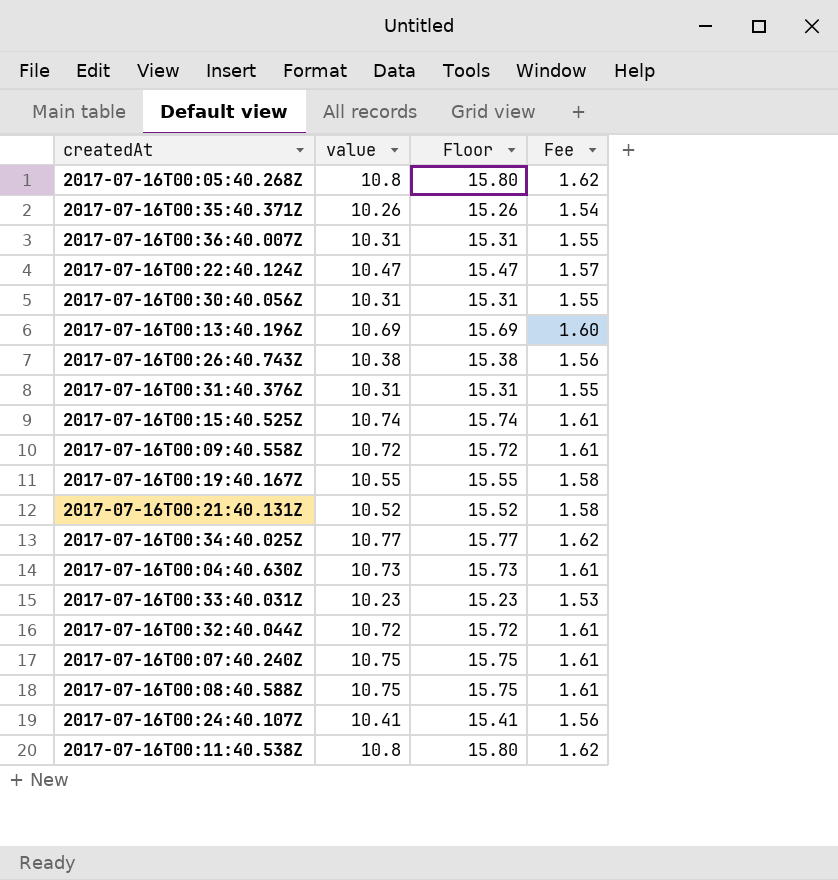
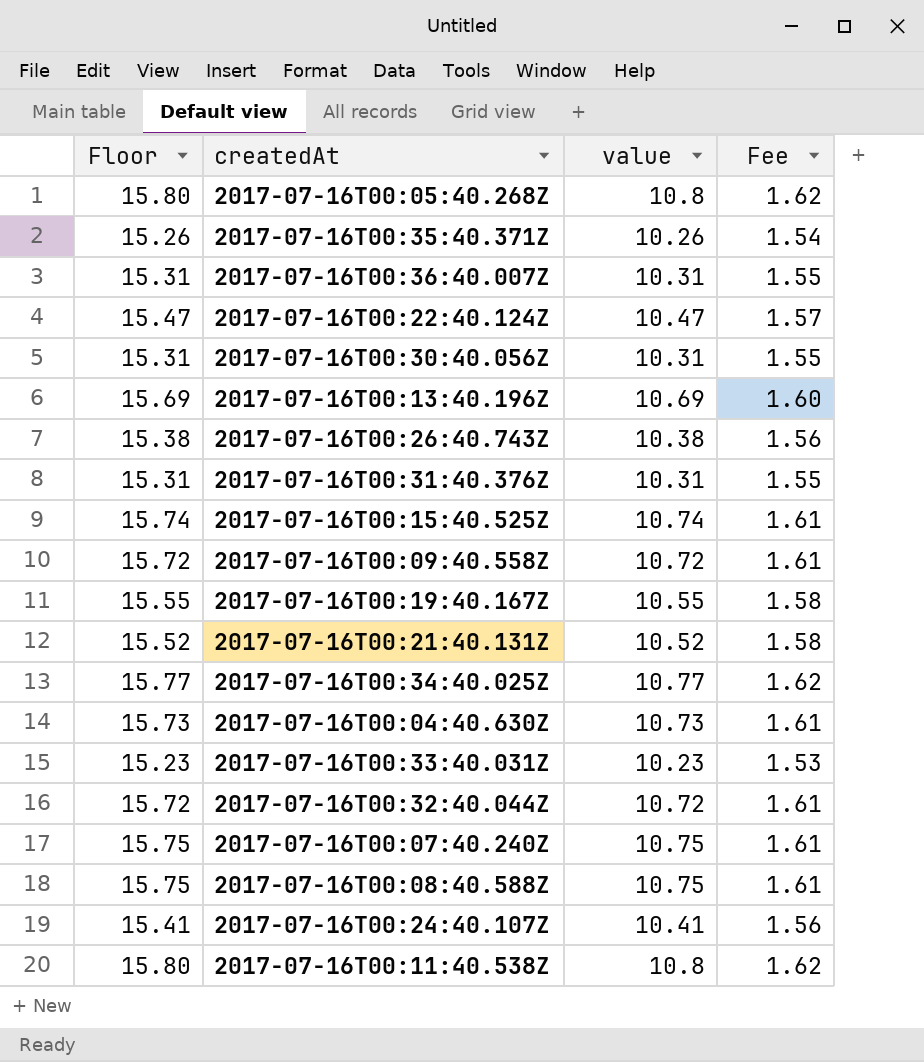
column Floor | position: 3 -> 1

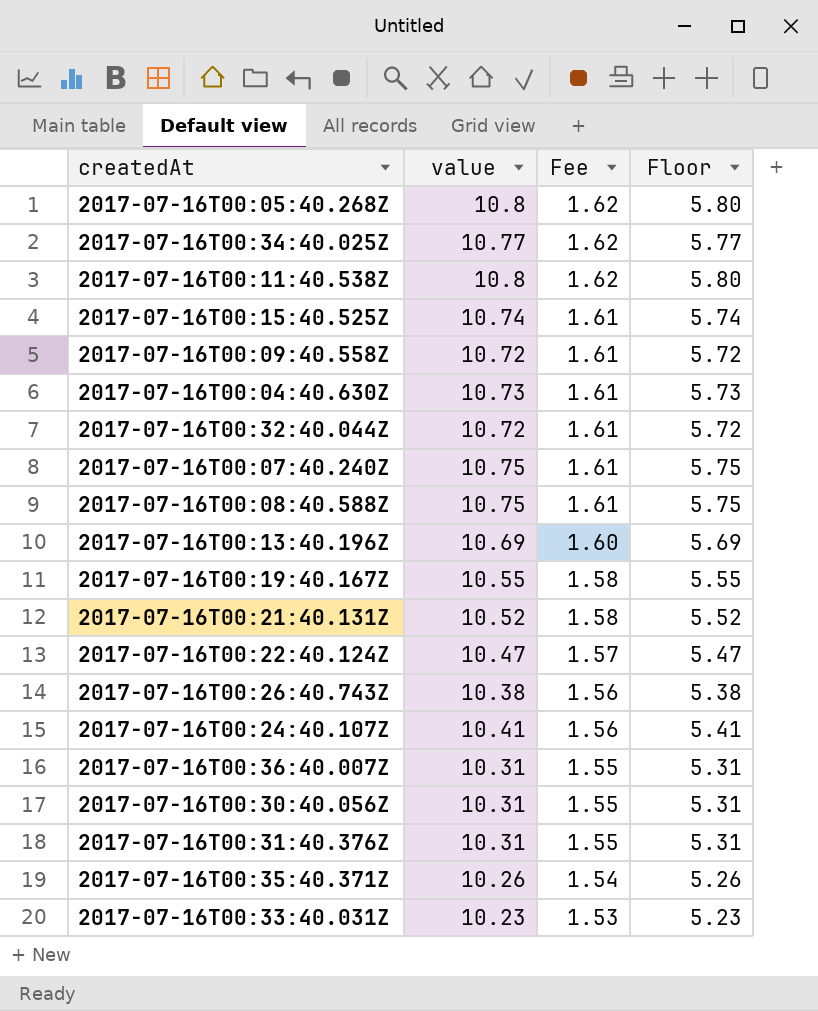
row order: none -> Fee descending
column Floor | formula: [value] + 5 -> [value] - 5
column Floor | position: 1 -> 4

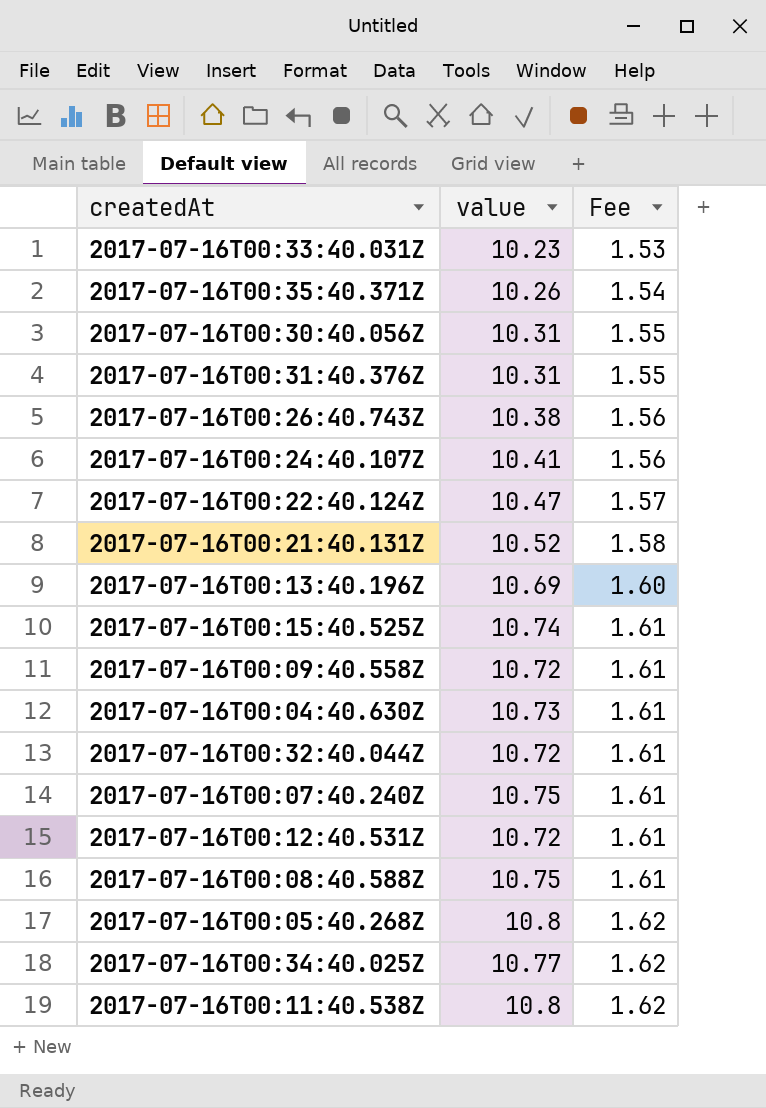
row order: Fee descending -> Fee ascending
column Floor | formula: [value] - 5 -> none
row 2017-07-16T00:19:40.167Z: 10.55 | 1.58 | 5.55 -> none
row 2017-07-16T00:36:40.007Z: 10.31 | 1.55 | 5.31 -> none
row 2017-07-16T00:12:40.531Z: none -> 10.72 | 1.61

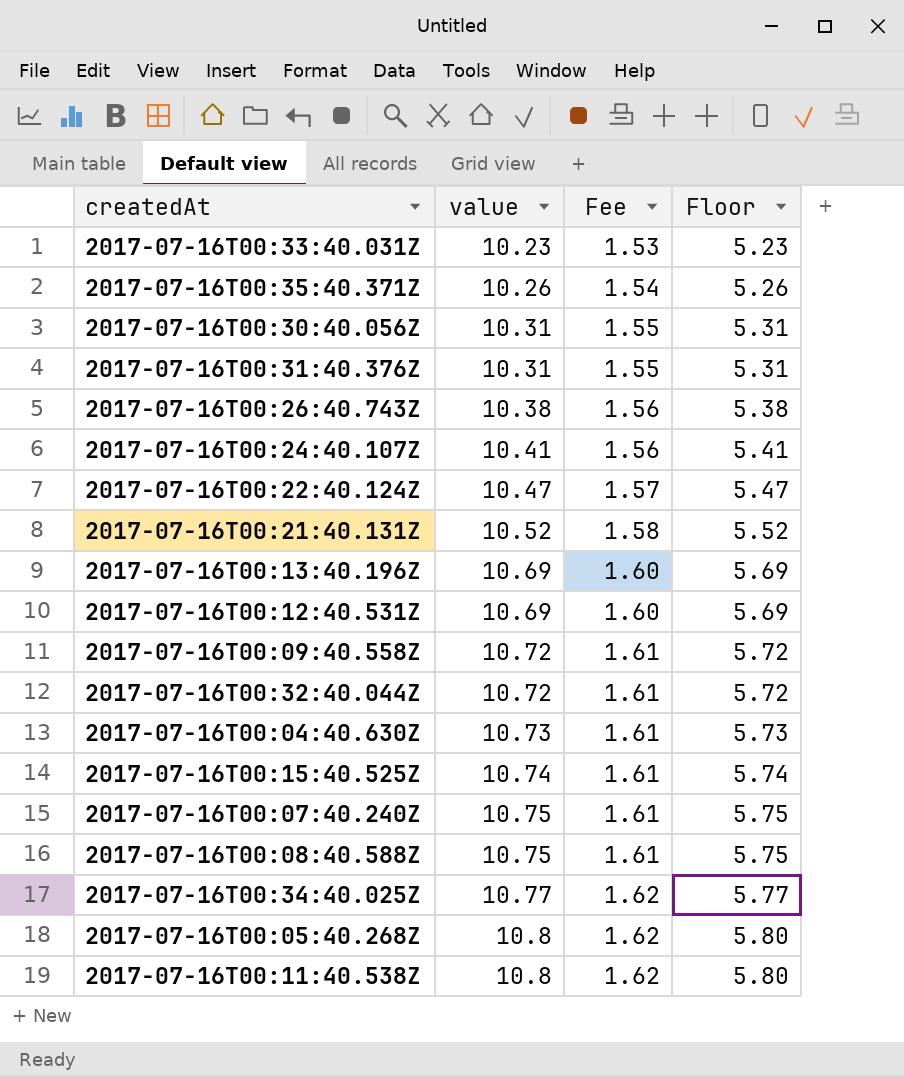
row order: Fee ascending -> value ascending
column Floor | formula: none -> [value] - 5
2017-07-16T00:12:40.531Z | value: 10.72 -> 10.69
2017-07-16T00:12:40.531Z | Fee: 1.61 -> 1.60

